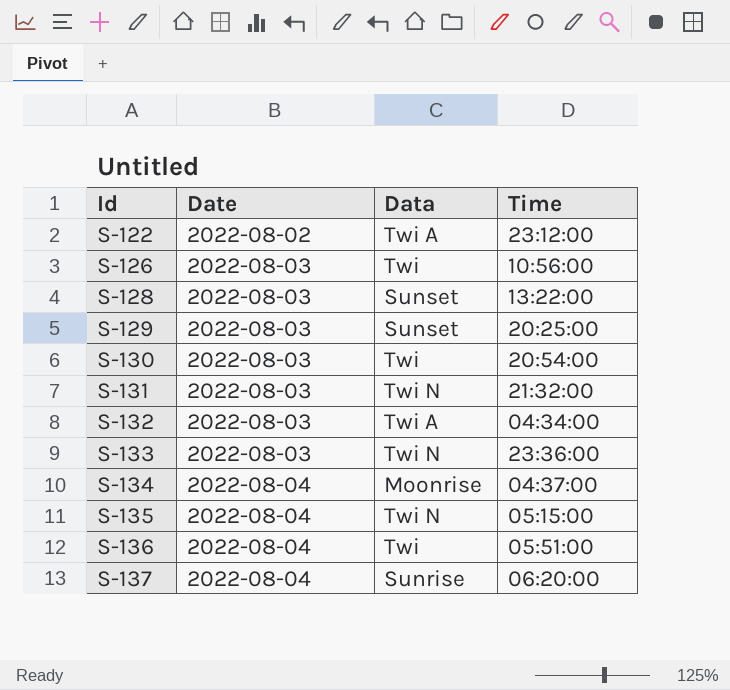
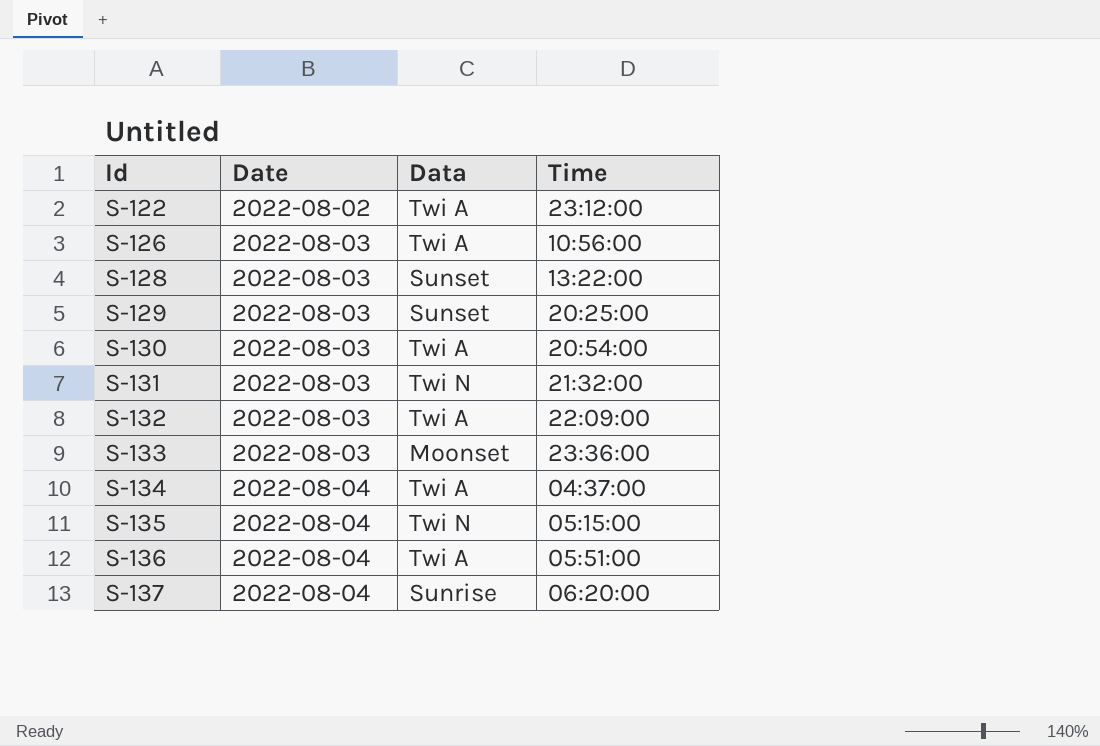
S-126 | Data: Twi -> Twi A
S-130 | Data: Twi -> Twi A
S-132 | Time: 04:34:00 -> 22:09:00
S-133 | Data: Twi N -> Moonset
S-134 | Data: Moonrise -> Twi A
S-136 | Data: Twi -> Twi A

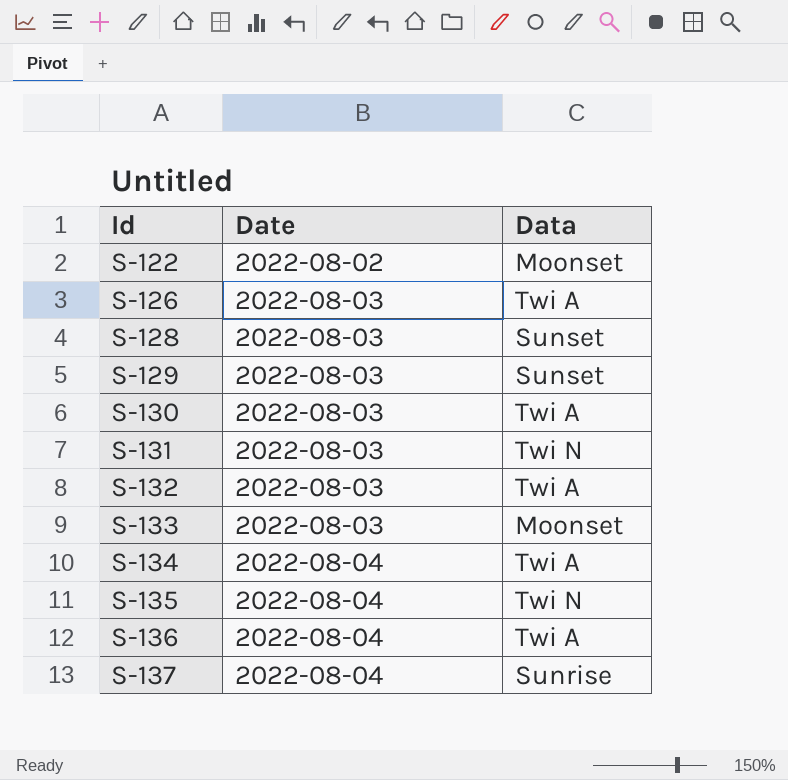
column Time | position: 4 -> none
S-122 | Data: Twi A -> Moonset

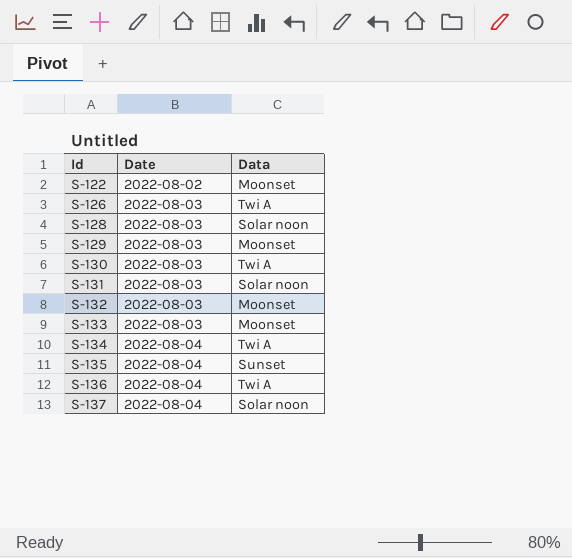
S-128 | Data: Sunset -> Solar noon
S-129 | Data: Sunset -> Moonset
S-131 | Data: Twi N -> Solar noon
S-132 | Data: Twi A -> Moonset
S-135 | Data: Twi N -> Sunset
S-137 | Data: Sunrise -> Solar noon

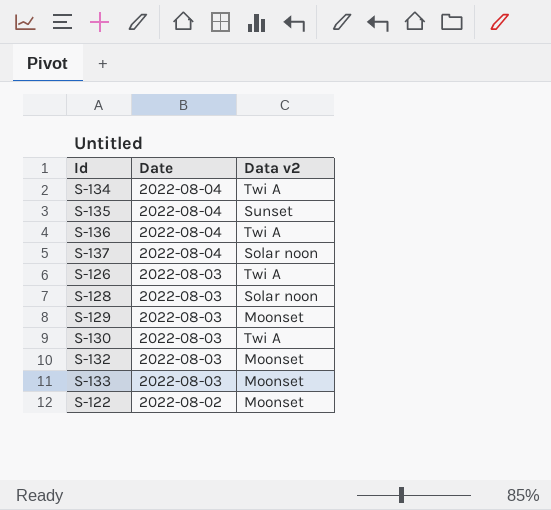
row order: Id ascending -> Date descending
column name: Data -> Data v2
row S-131: 2022-08-03 | Solar noon -> none

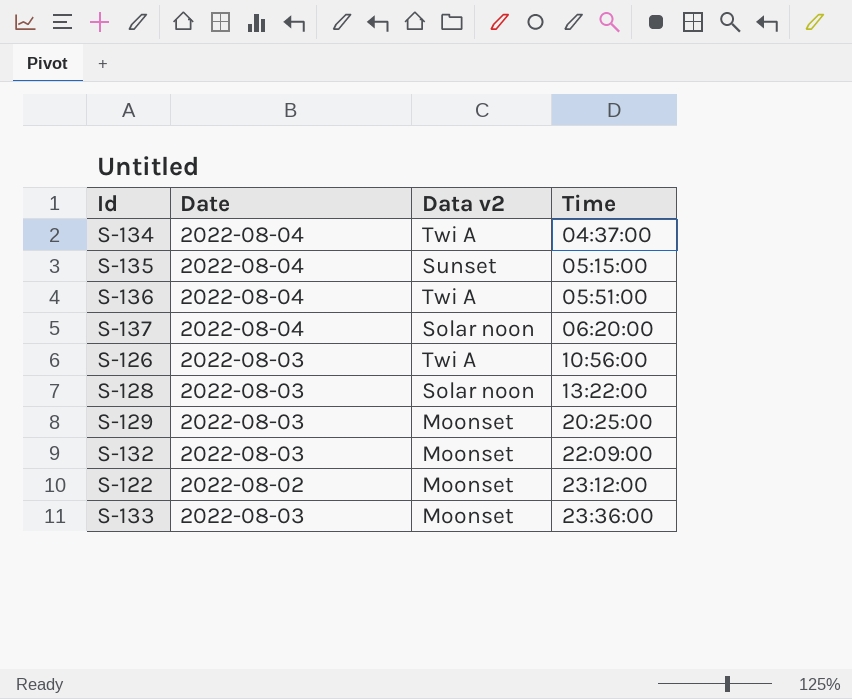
row order: Date descending -> Time ascending
column Time | position: none -> 4
row S-130: 2022-08-03 | Twi A -> none

